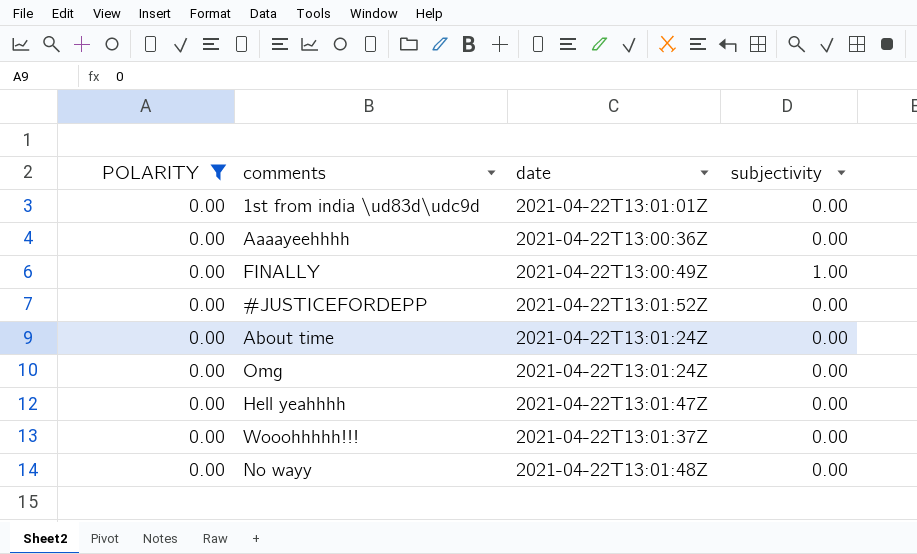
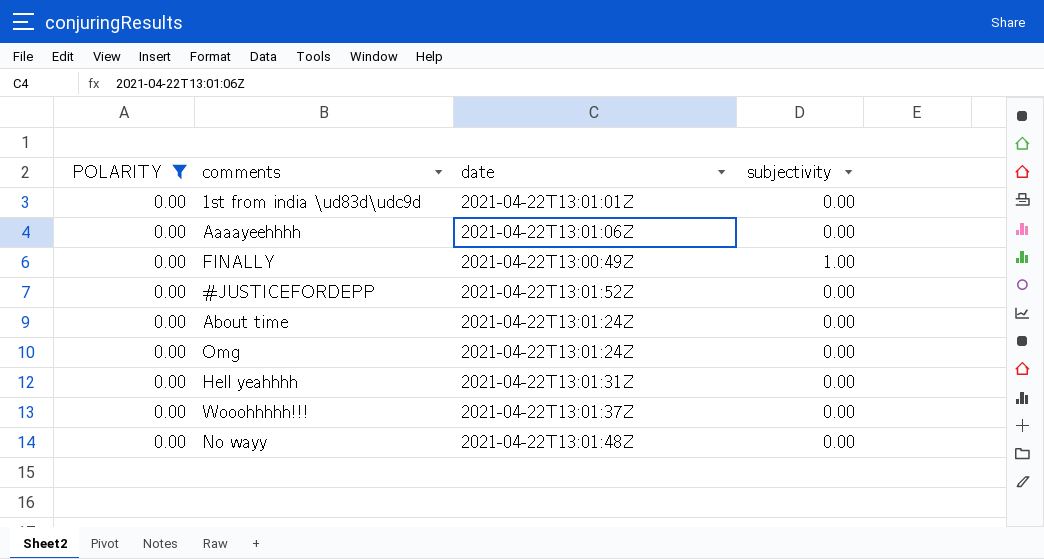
Aaaayeehhhh | date: 2021-04-22T13:00:36Z -> 2021-04-22T13:01:06Z
Hell yeahhhh | date: 2021-04-22T13:01:47Z -> 2021-04-22T13:01:31Z

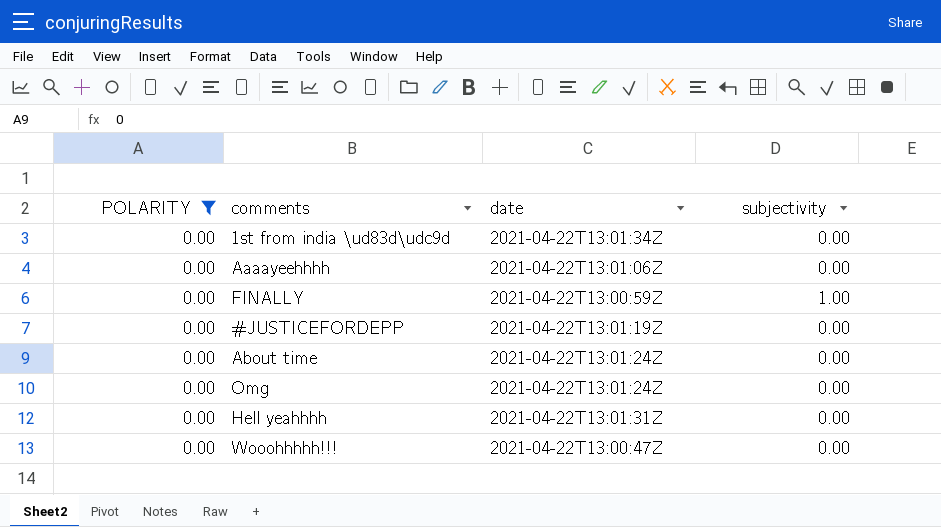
row No wayy: 0.00 | 2021-04-22T13:01:48Z | 0.00 -> none
1st from india \ud83d\udc9d | date: 2021-04-22T13:01:01Z -> 2021-04-22T13:01:34Z
FINALLY | date: 2021-04-22T13:00:49Z -> 2021-04-22T13:00:59Z
#JUSTICEFORDEPP | date: 2021-04-22T13:01:52Z -> 2021-04-22T13:01:19Z
Wooohhhhh!!! | date: 2021-04-22T13:01:37Z -> 2021-04-22T13:00:47Z

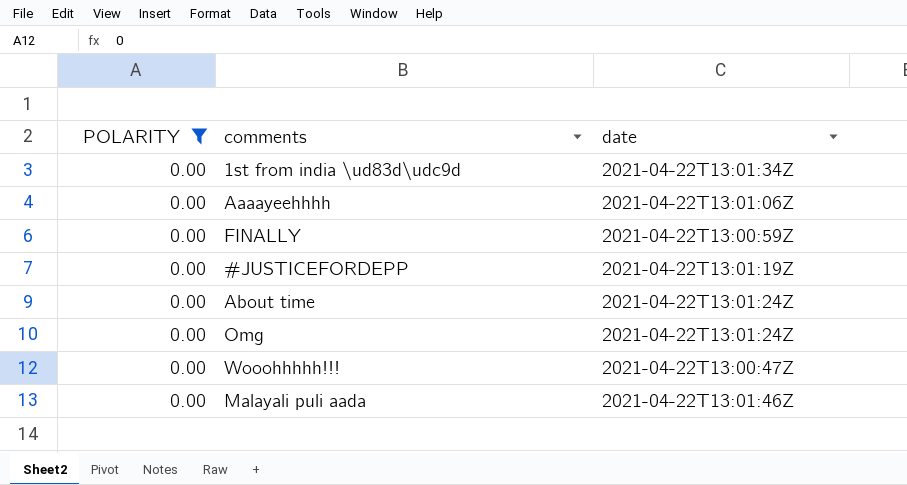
column subjectivity | position: 4 -> none
row Hell yeahhhh: 0.00 | 2021-04-22T13:01:31Z | 0.00 -> none
row Malayali puli aada: none -> 0.00 | 2021-04-22T13:01:46Z

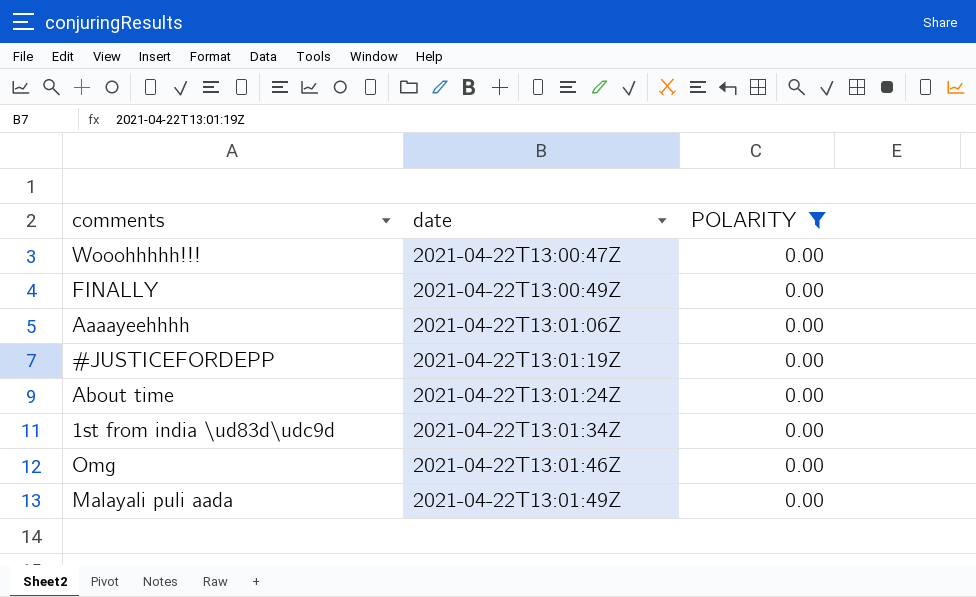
row order: none -> date ascending
column POLARITY | position: 1 -> 3
FINALLY | date: 2021-04-22T13:00:59Z -> 2021-04-22T13:00:49Z
Omg | date: 2021-04-22T13:01:24Z -> 2021-04-22T13:01:46Z
Malayali puli aada | date: 2021-04-22T13:01:46Z -> 2021-04-22T13:01:49Z

